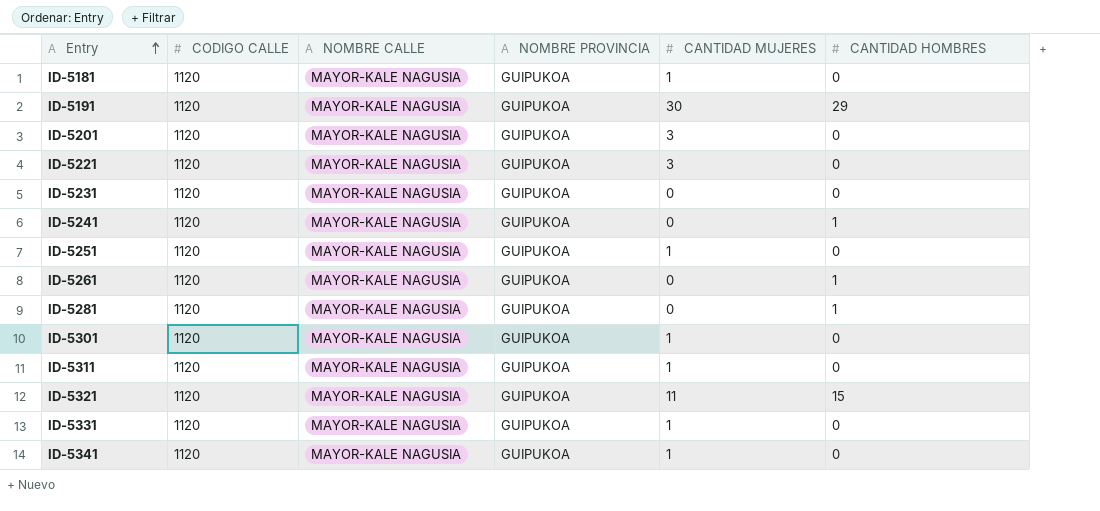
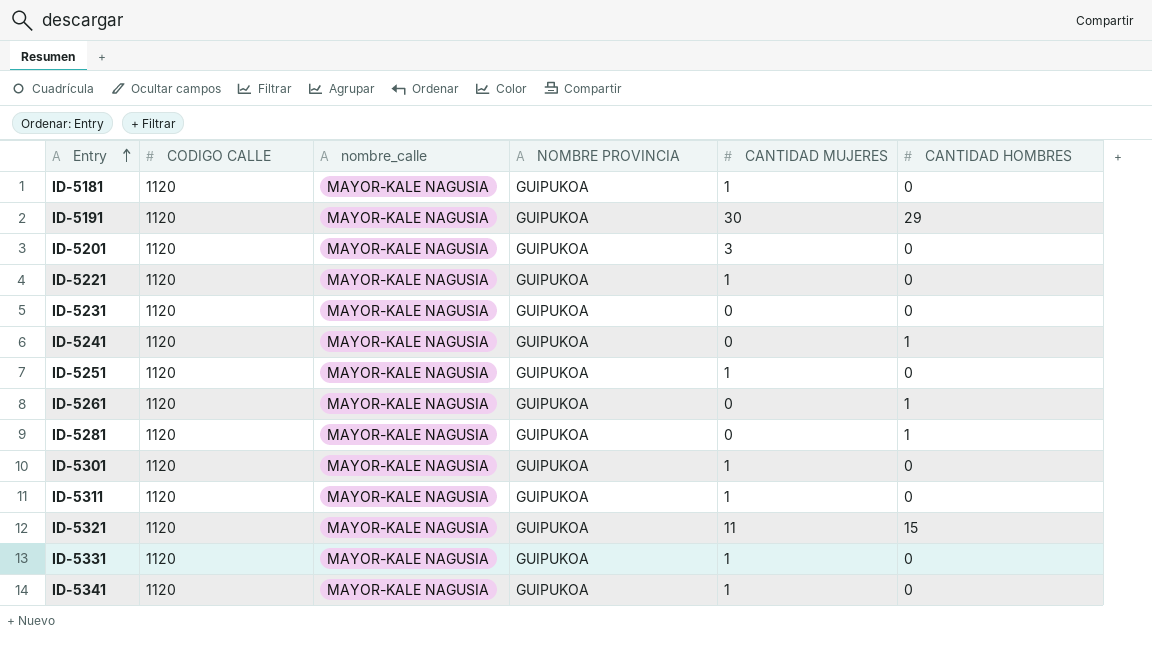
column name: NOMBRE CALLE -> nombre_calle
ID-5221 | CANTIDAD MUJERES: 3 -> 1

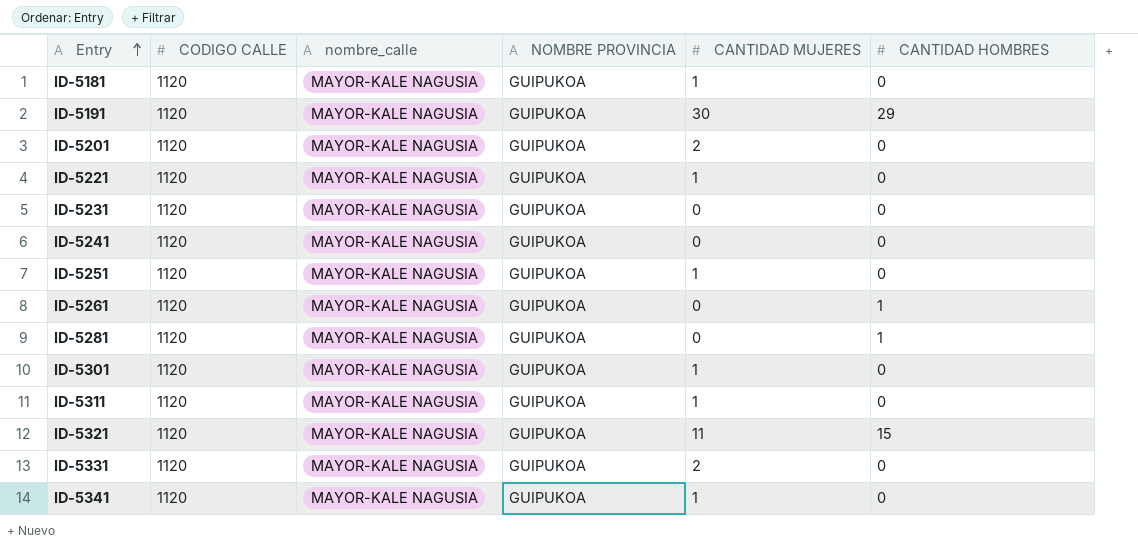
ID-5201 | CANTIDAD MUJERES: 3 -> 2
ID-5241 | CANTIDAD HOMBRES: 1 -> 0
ID-5331 | CANTIDAD MUJERES: 1 -> 2

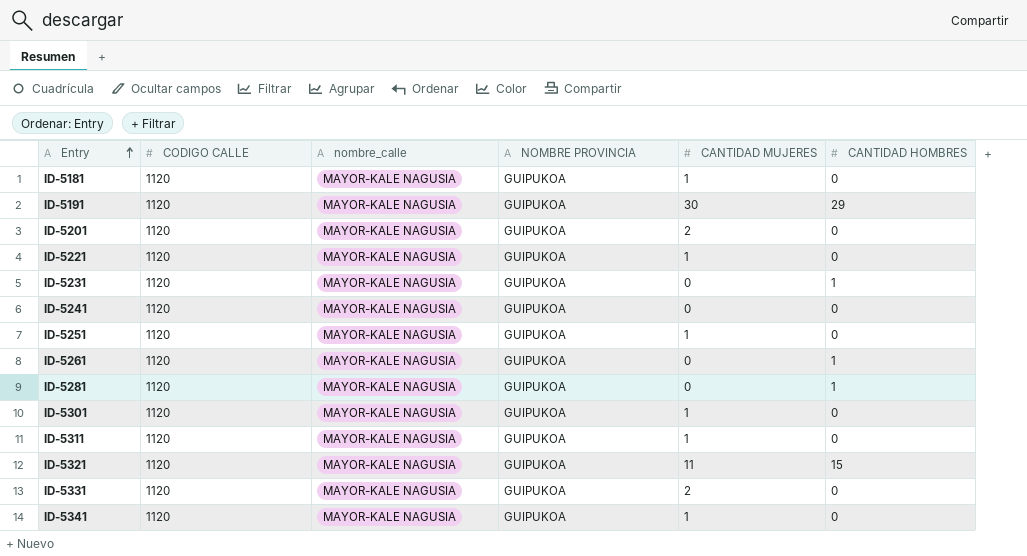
ID-5231 | CANTIDAD HOMBRES: 0 -> 1

